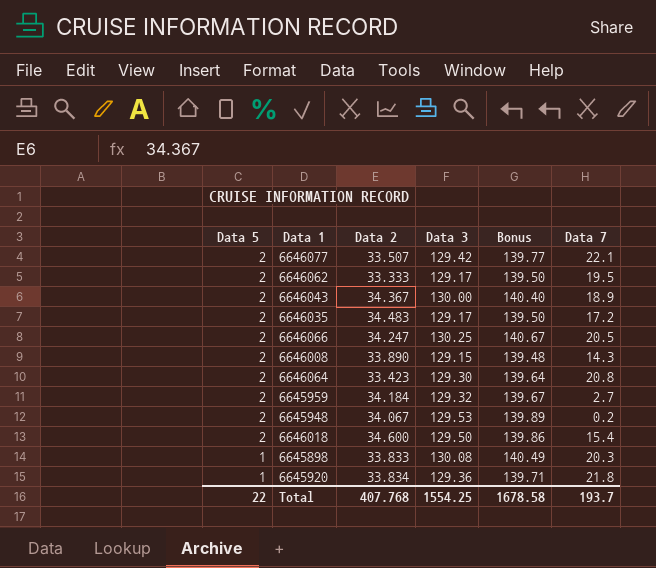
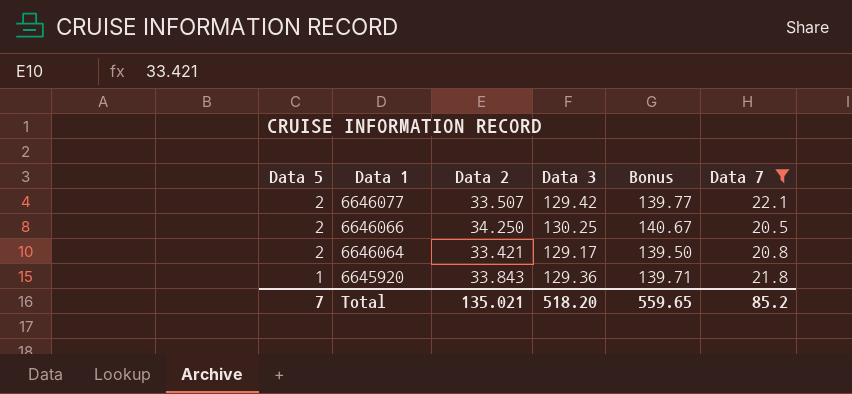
filter: none -> Data 7 >= 20.5
6646066 | Data 2: 34.247 -> 34.250
6646064 | Data 2: 33.423 -> 33.421
6646064 | Data 3: 129.30 -> 129.17
6646064 | Bonus: 139.64 -> 139.50
6645920 | Data 2: 33.834 -> 33.843
Total | Data 5: 22 -> 7
Total | Data 2: 407.768 -> 135.021
Total | Data 3: 1554.25 -> 518.20
Total | Bonus: 1678.58 -> 559.65
Total | Data 7: 193.7 -> 85.2

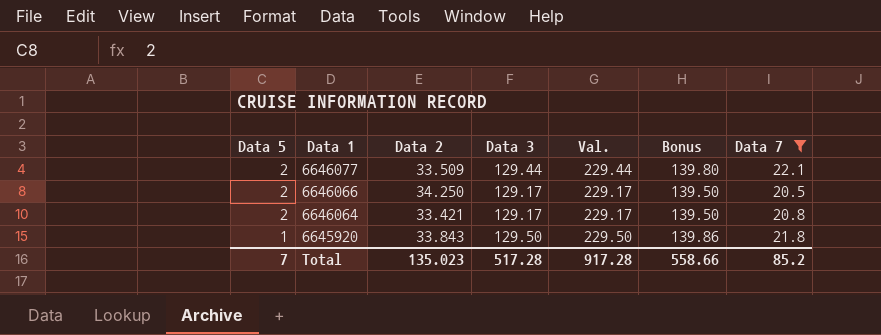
column Val. | formula: none -> [Data 3] + 100
6646077 | Data 2: 33.507 -> 33.509
6646077 | Data 3: 129.42 -> 129.44
6646077 | Bonus: 139.77 -> 139.80
6646066 | Data 3: 130.25 -> 129.17
6646066 | Bonus: 140.67 -> 139.50
6645920 | Data 3: 129.36 -> 129.50
6645920 | Bonus: 139.71 -> 139.86
Total | Data 2: 135.021 -> 135.023
Total | Data 3: 518.20 -> 517.28
Total | Bonus: 559.65 -> 558.66

